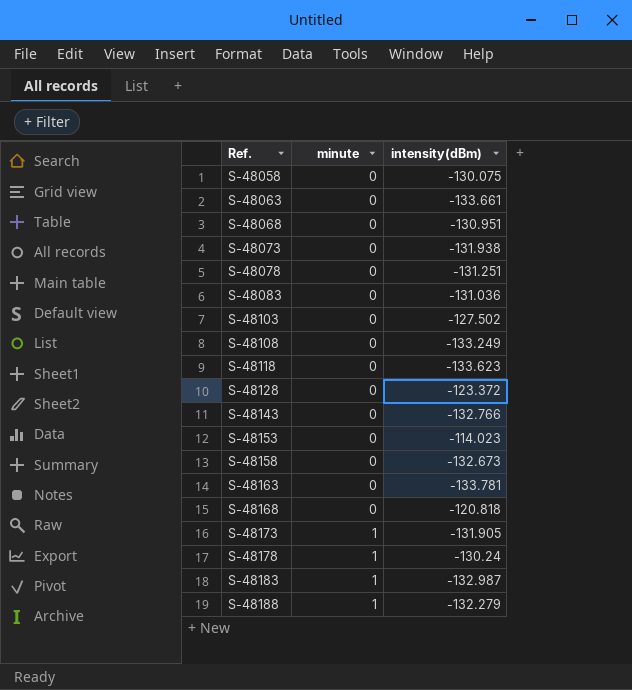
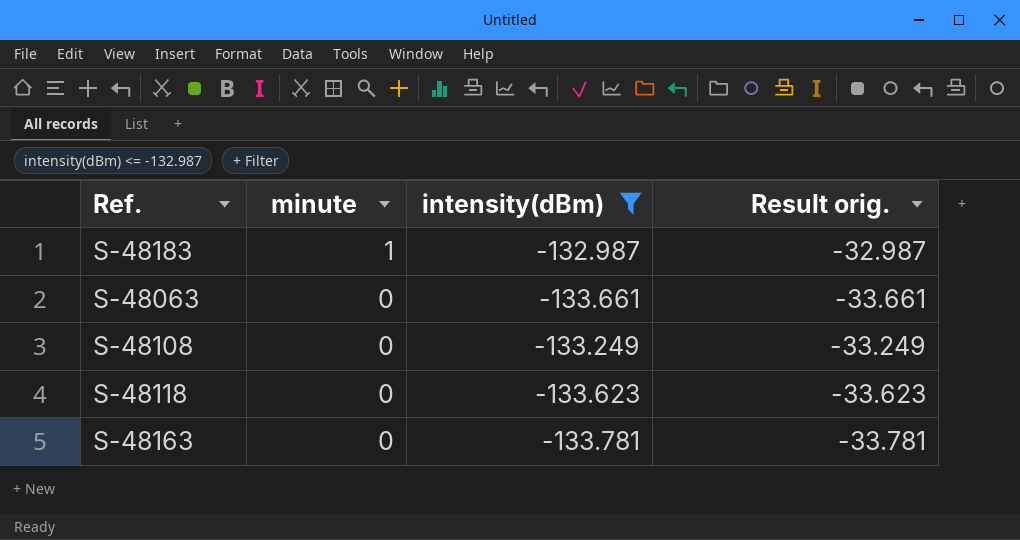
filter: none -> intensity(dBm) <= -132.987
row order: Ref. ascending -> minute descending
column Result orig. | formula: none -> [intensity(dBm)] + 100

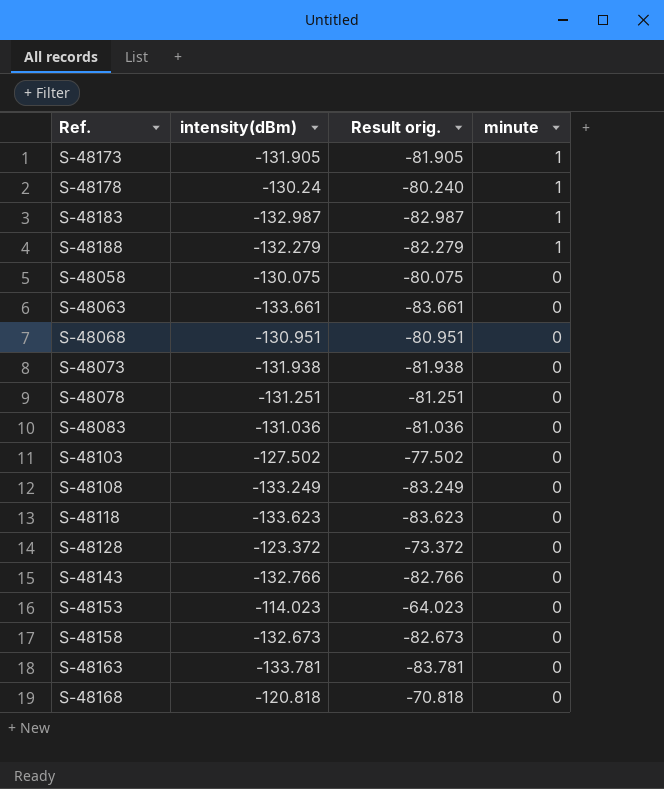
filter: intensity(dBm) <= -132.987 -> none
column Result orig. | formula: [intensity(dBm)] + 100 -> [intensity(dBm)] + 50
column minute | position: 2 -> 4

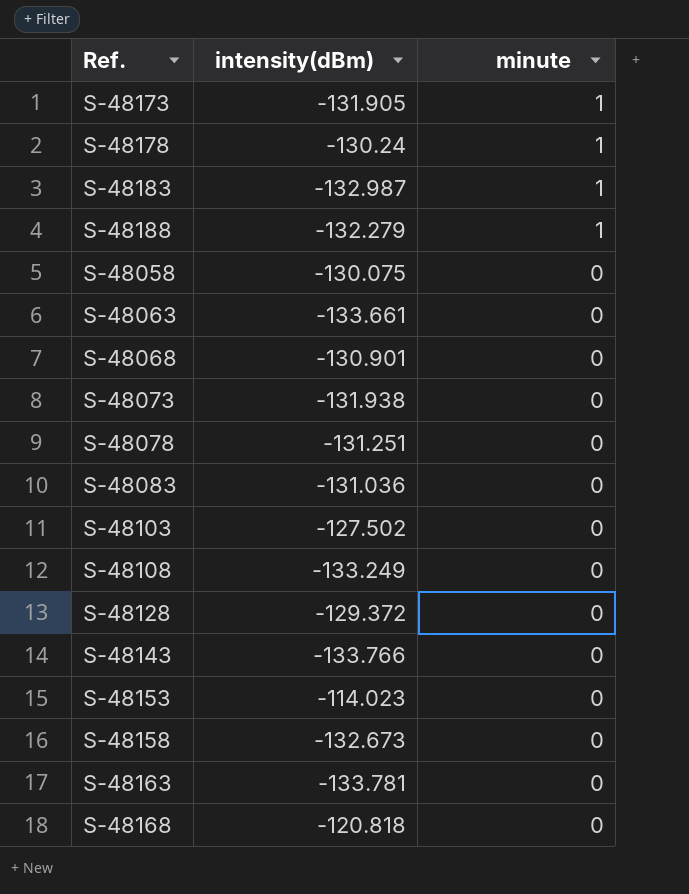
column Result orig. | formula: [intensity(dBm)] + 50 -> none
row S-48118: -133.623 | -83.623 | 0 -> none
S-48068 | intensity(dBm): -130.951 -> -130.901
S-48128 | intensity(dBm): -123.372 -> -129.372
S-48143 | intensity(dBm): -132.766 -> -133.766

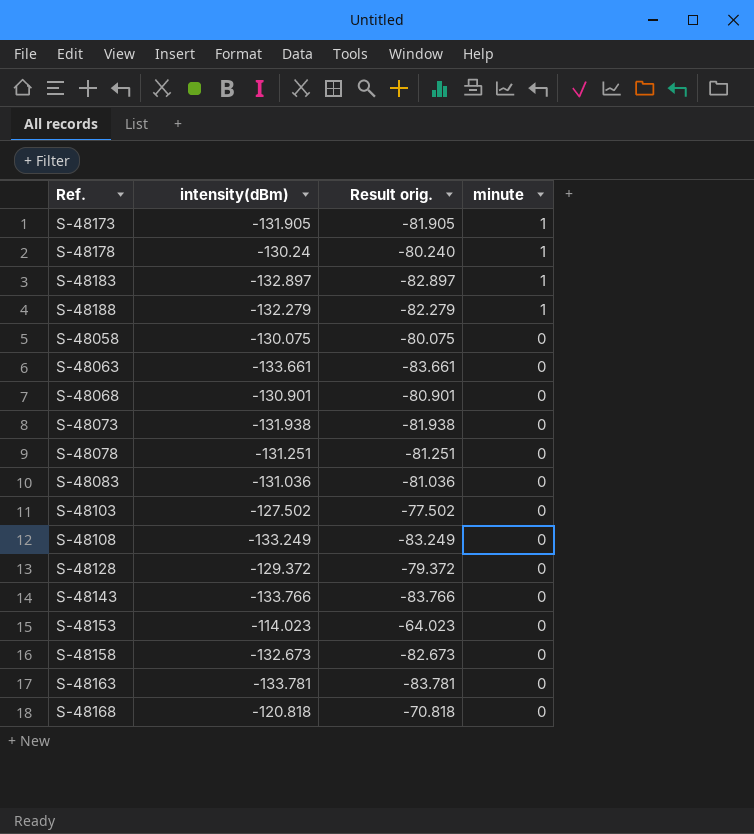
column Result orig. | formula: none -> [intensity(dBm)] + 50
S-48183 | intensity(dBm): -132.987 -> -132.897

